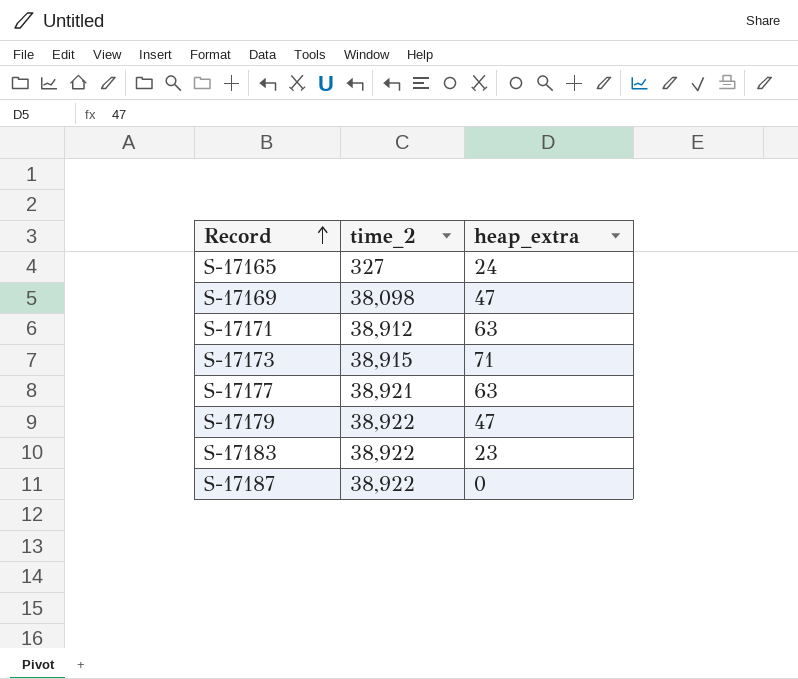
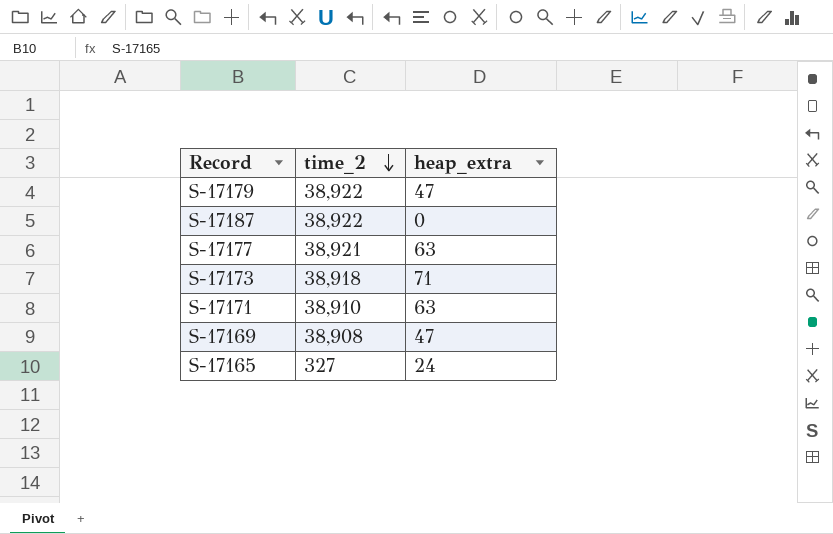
row order: Record ascending -> time_2 descending
row S-17183: 38,922 | 23 -> none
S-17173 | time_2: 38,915 -> 38,918
S-17171 | time_2: 38,912 -> 38,910
S-17169 | time_2: 38,098 -> 38,908

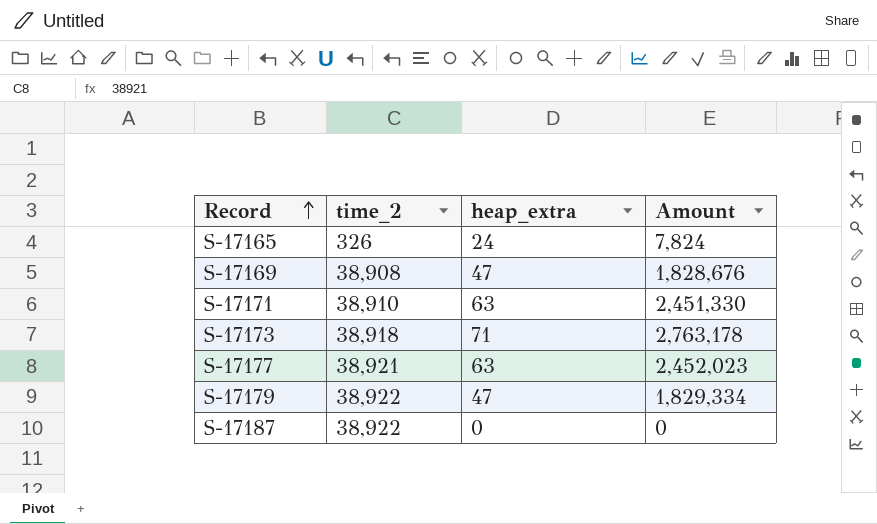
row order: time_2 descending -> Record ascending
column Amount | formula: none -> [time_2] * [heap_extra]
S-17165 | time_2: 327 -> 326

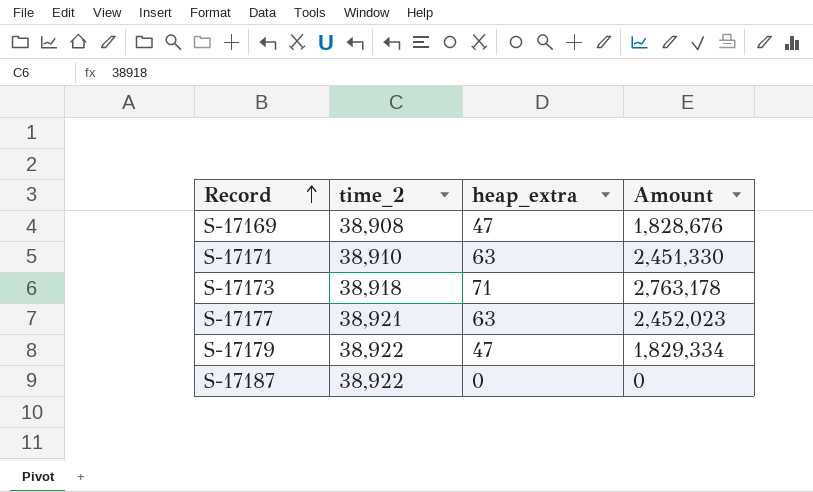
row S-17165: 326 | 24 | 7,824 -> none

